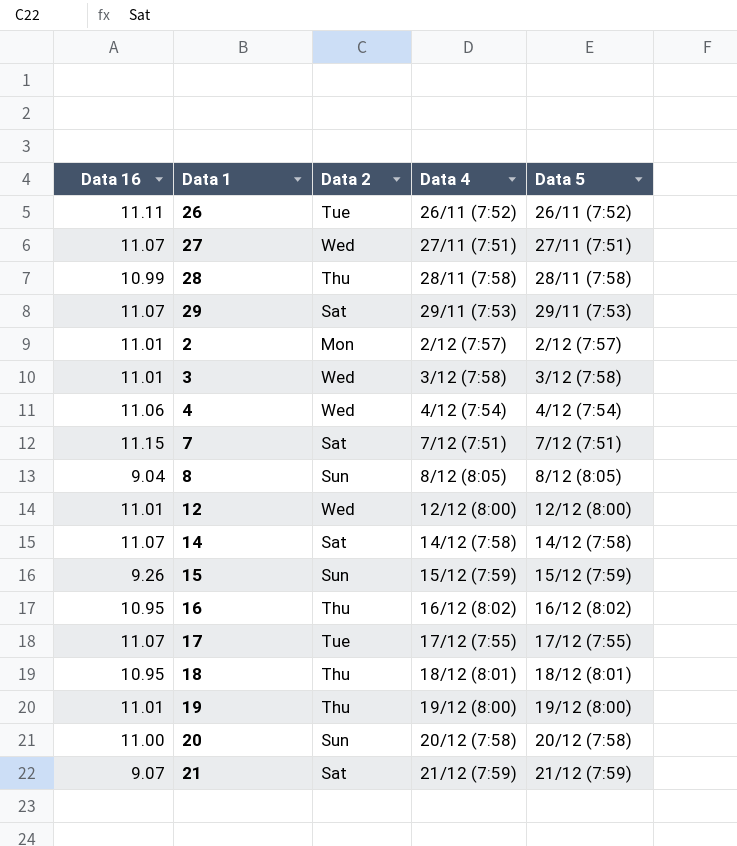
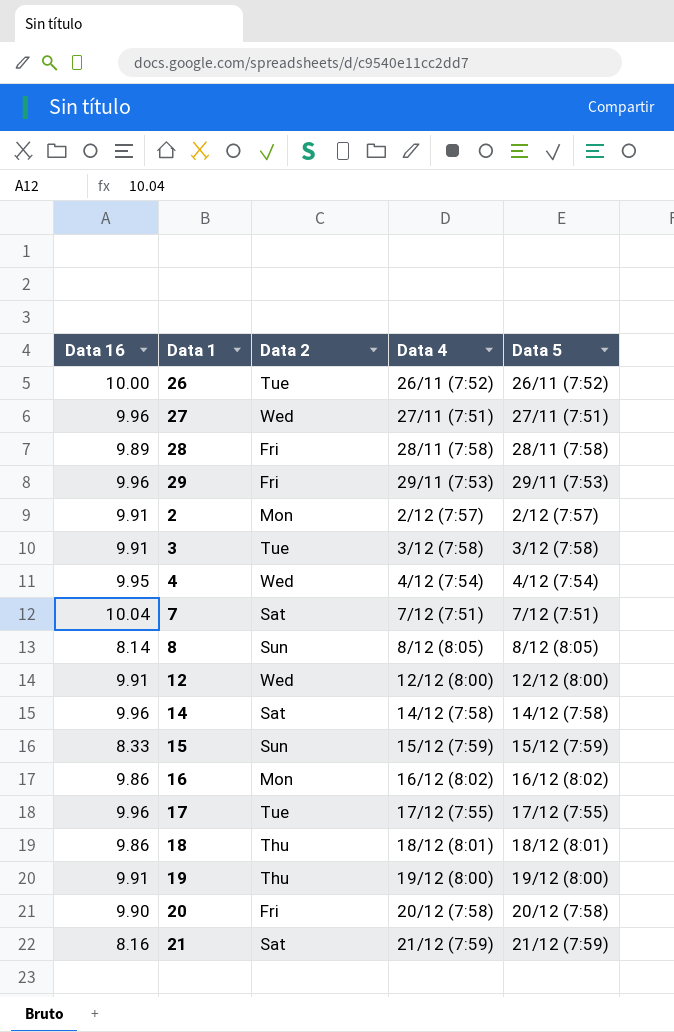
26 | Data 16: 11.11 -> 10.00
27 | Data 16: 11.07 -> 9.96
28 | Data 16: 10.99 -> 9.89
28 | Data 2: Thu -> Fri
29 | Data 16: 11.07 -> 9.96
29 | Data 2: Sat -> Fri
2 | Data 16: 11.01 -> 9.91
3 | Data 16: 11.01 -> 9.91
3 | Data 2: Wed -> Tue
4 | Data 16: 11.06 -> 9.95
7 | Data 16: 11.15 -> 10.04
8 | Data 16: 9.04 -> 8.14
12 | Data 16: 11.01 -> 9.91
14 | Data 16: 11.07 -> 9.96
15 | Data 16: 9.26 -> 8.33
16 | Data 16: 10.95 -> 9.86
16 | Data 2: Thu -> Mon
17 | Data 16: 11.07 -> 9.96
18 | Data 16: 10.95 -> 9.86
19 | Data 16: 11.01 -> 9.91
20 | Data 16: 11.00 -> 9.90
20 | Data 2: Sun -> Fri
21 | Data 16: 9.07 -> 8.16

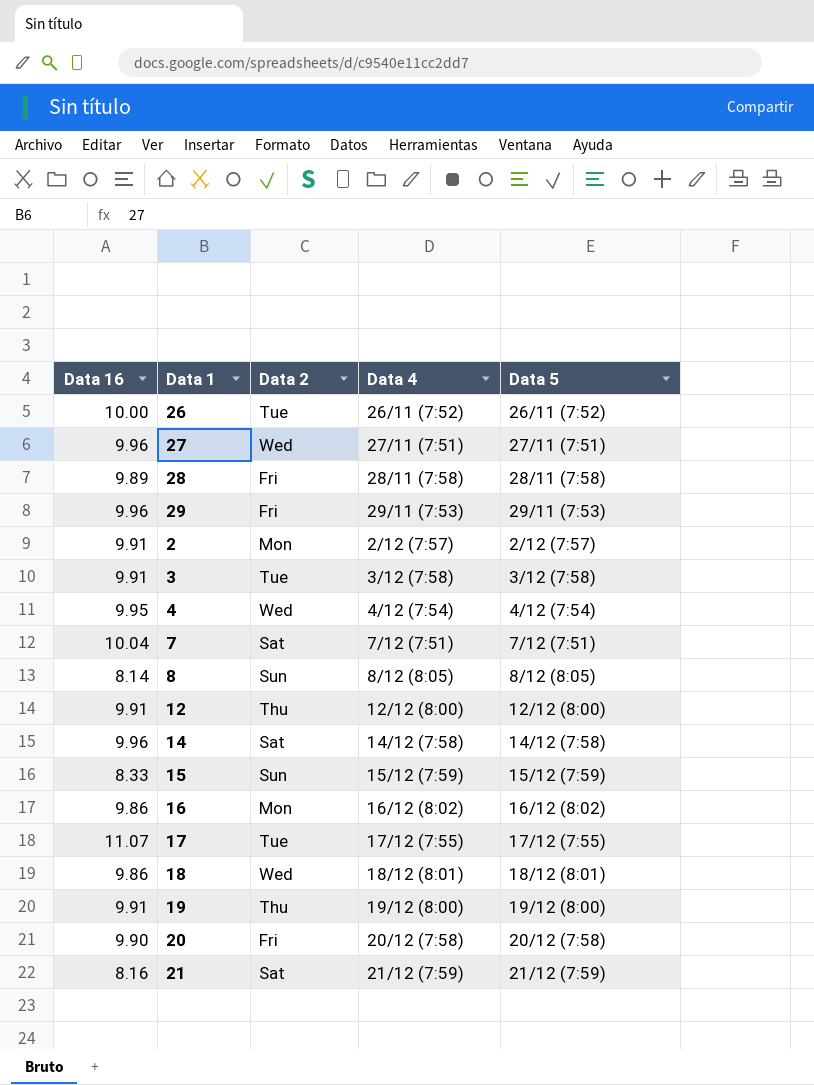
12 | Data 2: Wed -> Thu
17 | Data 16: 9.96 -> 11.07
18 | Data 2: Thu -> Wed

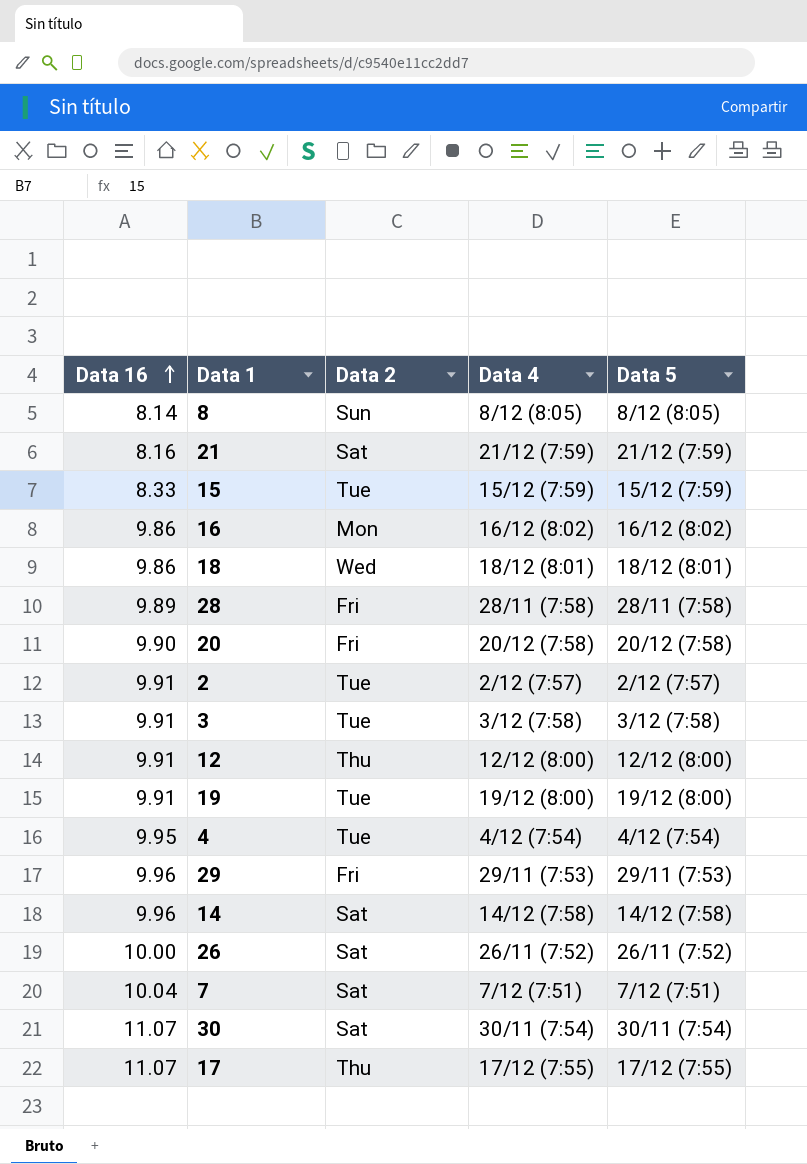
row order: none -> Data 16 ascending
row 27: 9.96 | Wed | 27/11 (7:51) | 27/11 (7:51) -> none
15 | Data 2: Sun -> Tue
2 | Data 2: Mon -> Tue
19 | Data 2: Thu -> Tue
4 | Data 2: Wed -> Tue
26 | Data 2: Tue -> Sat
row 30: none -> 11.07 | Sat | 30/11 (7:54) | 30/11 (7:54)
17 | Data 2: Tue -> Thu

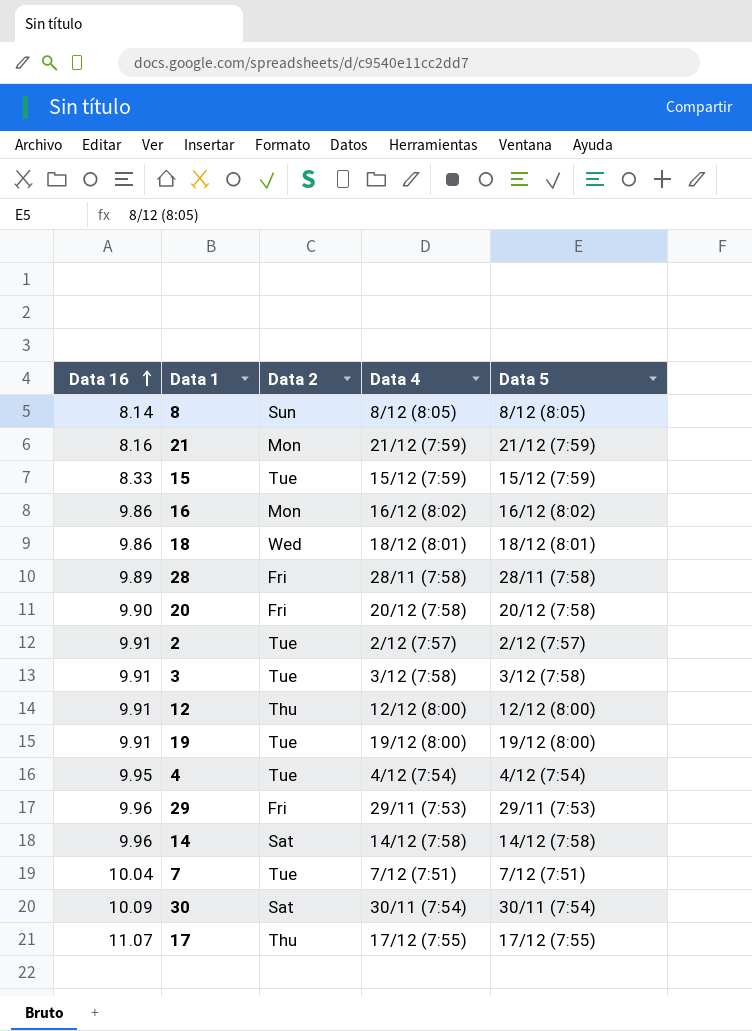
row 26: 10.00 | Sat | 26/11 (7:52) | 26/11 (7:52) -> none
21 | Data 2: Sat -> Mon
7 | Data 2: Sat -> Tue
30 | Data 16: 11.07 -> 10.09

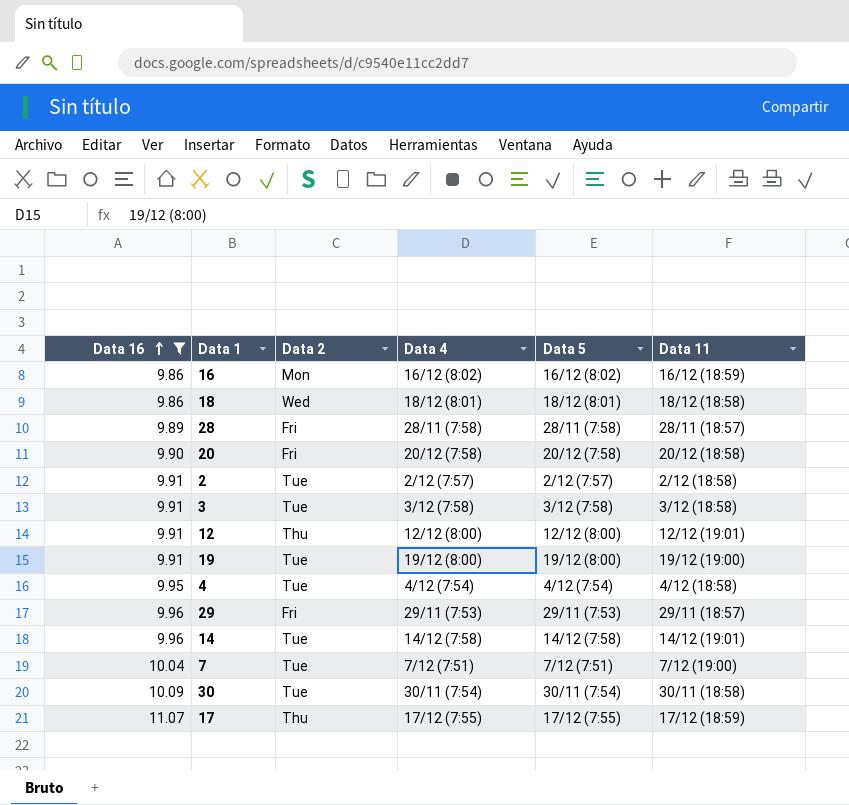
filter: none -> Data 16 >= 9.86
column Data 11 | position: none -> 6
14 | Data 2: Sat -> Tue
30 | Data 2: Sat -> Tue

